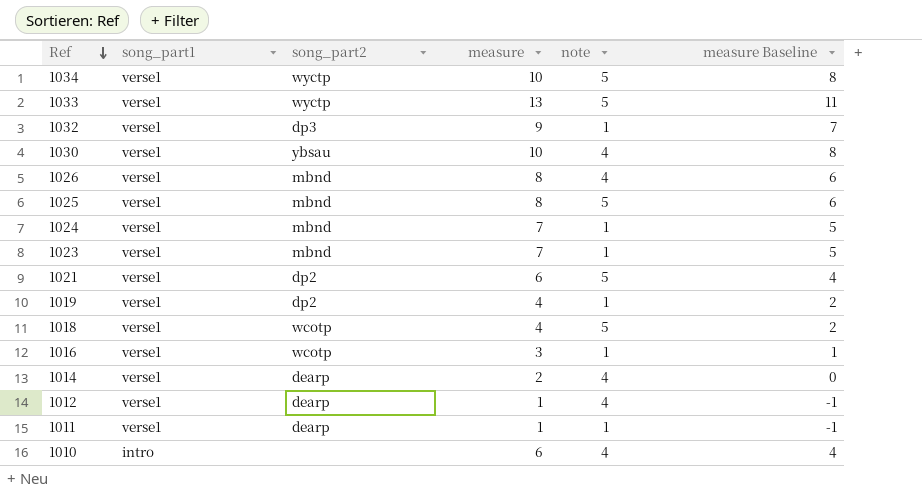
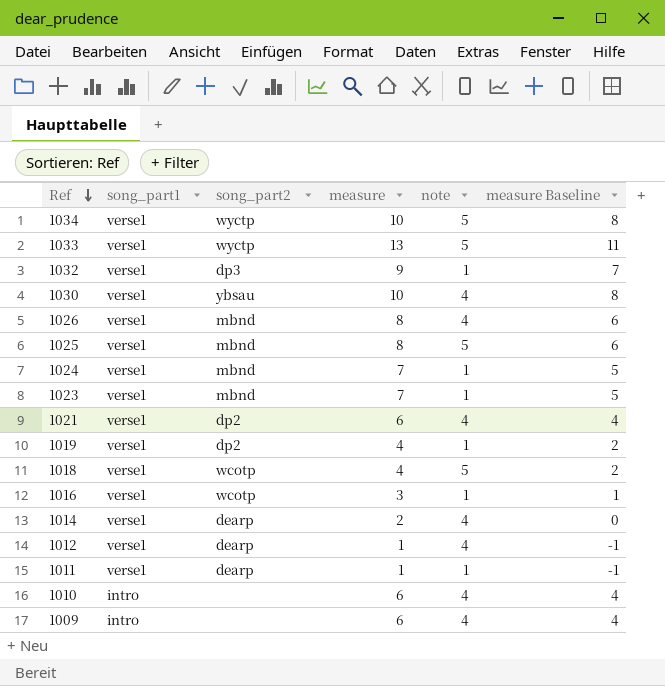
1021 | note: 5 -> 4
row 1009: none -> intro | none | 6 | 4 | 4

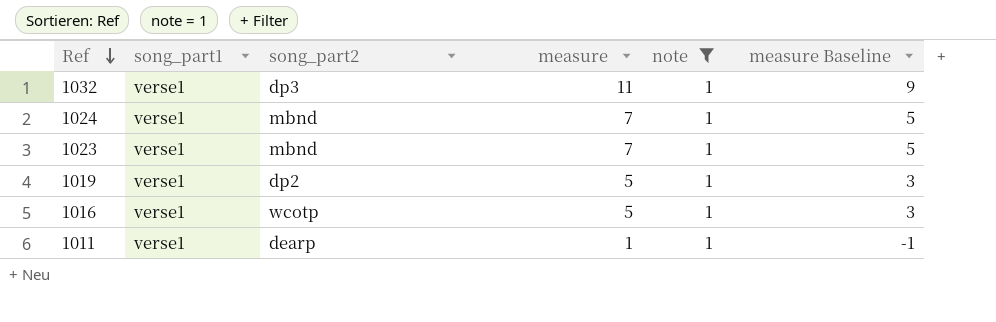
filter: none -> note = 1
1032 | measure: 9 -> 11
1032 | measure Baseline: 7 -> 9
1019 | measure: 4 -> 5
1019 | measure Baseline: 2 -> 3
1016 | measure: 3 -> 5
1016 | measure Baseline: 1 -> 3

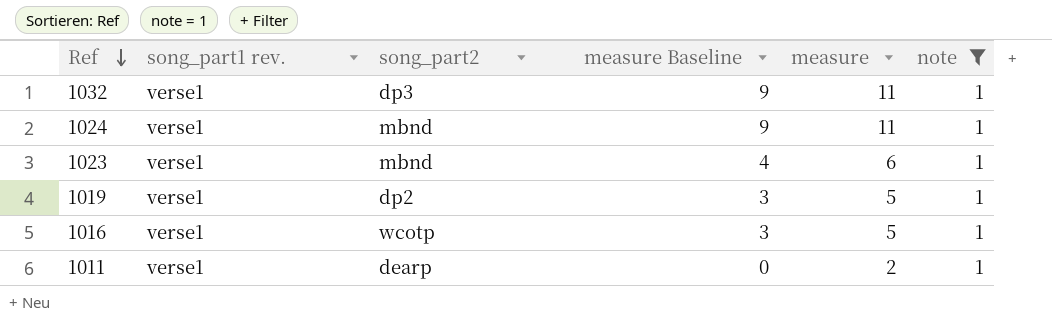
column name: song_part1 -> song_part1 rev.
column measure Baseline | position: 6 -> 4
1024 | measure Baseline: 5 -> 9
1024 | measure: 7 -> 11
1023 | measure Baseline: 5 -> 4
1023 | measure: 7 -> 6
1011 | measure Baseline: -1 -> 0
1011 | measure: 1 -> 2

